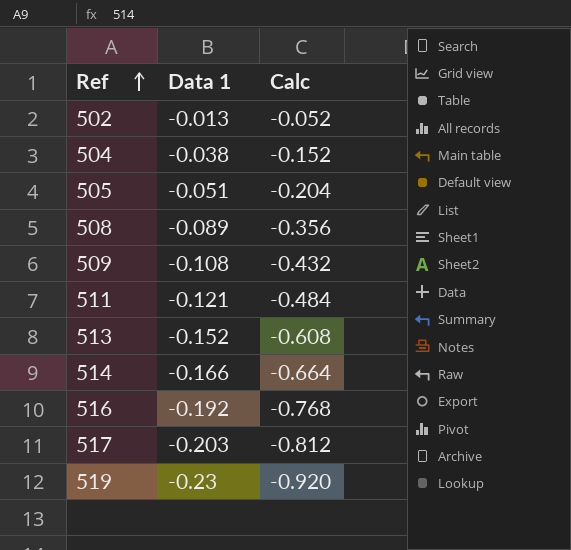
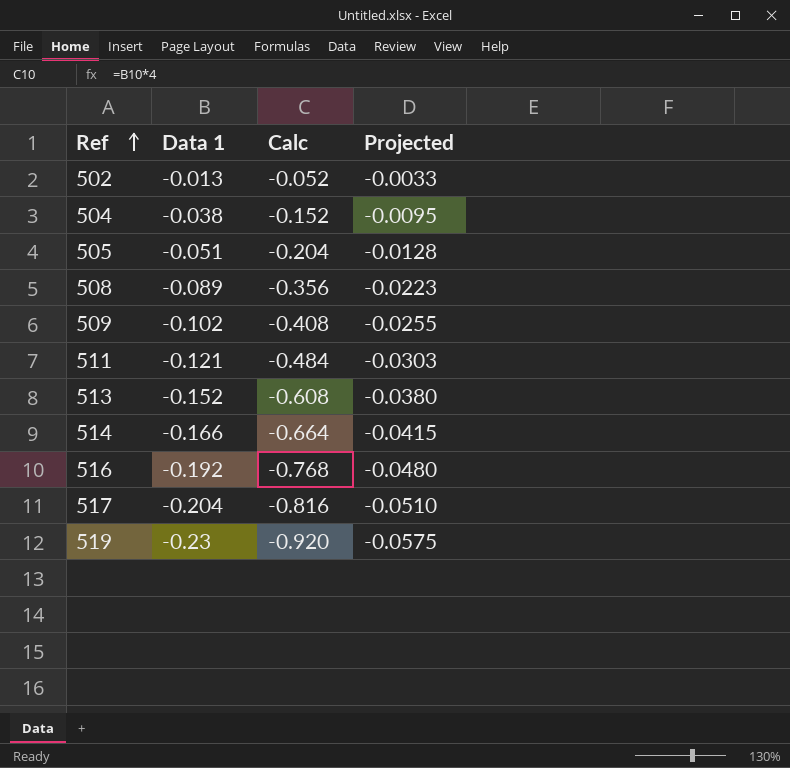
column Projected | formula: none -> [Data 1] * 0.25
509 | Data 1: -0.108 -> -0.102
509 | Calc: -0.432 -> -0.408
517 | Data 1: -0.203 -> -0.204
517 | Calc: -0.812 -> -0.816

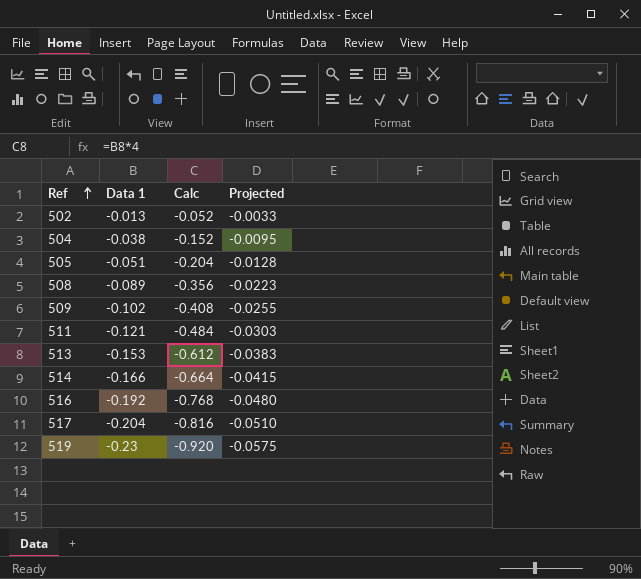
513 | Data 1: -0.152 -> -0.153
513 | Calc: -0.608 -> -0.612
513 | Projected: -0.0380 -> -0.0383

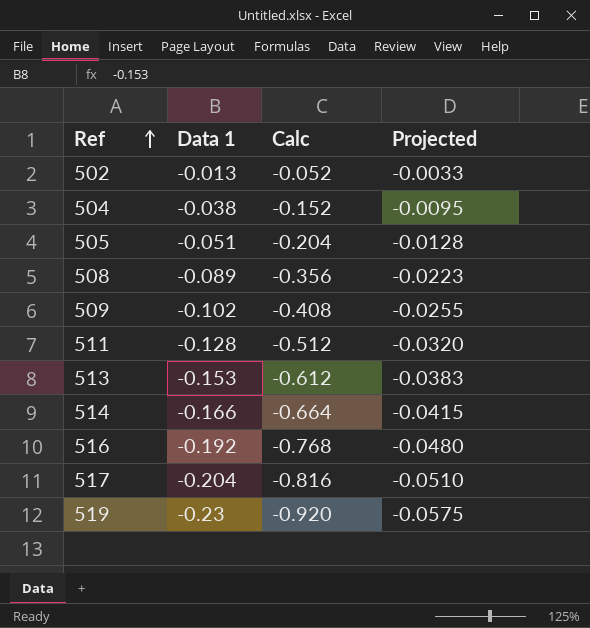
511 | Data 1: -0.121 -> -0.128
511 | Calc: -0.484 -> -0.512
511 | Projected: -0.0303 -> -0.0320

